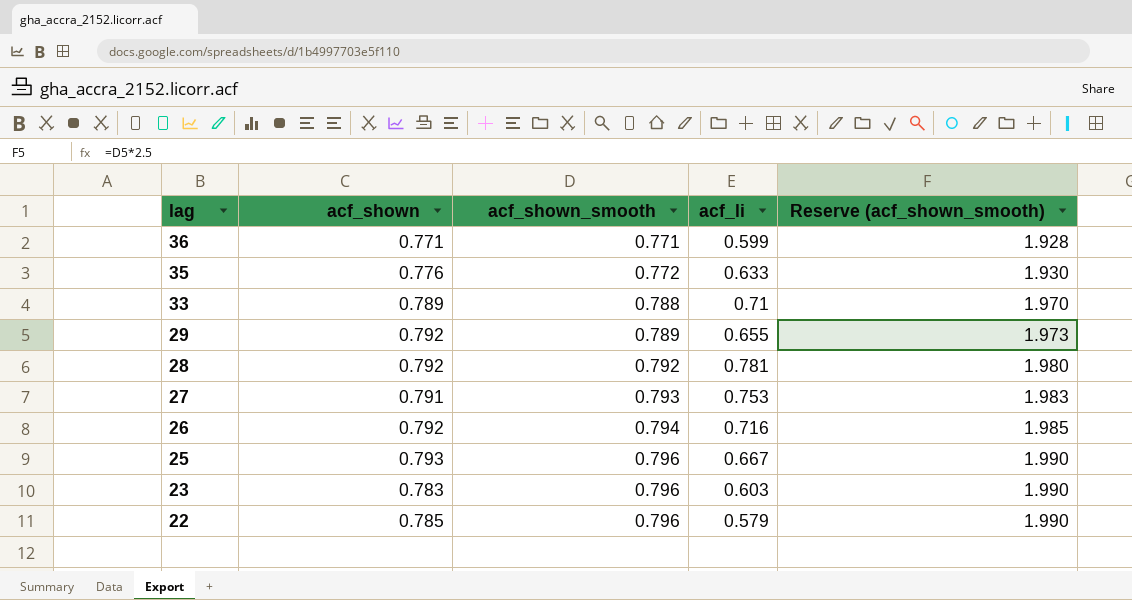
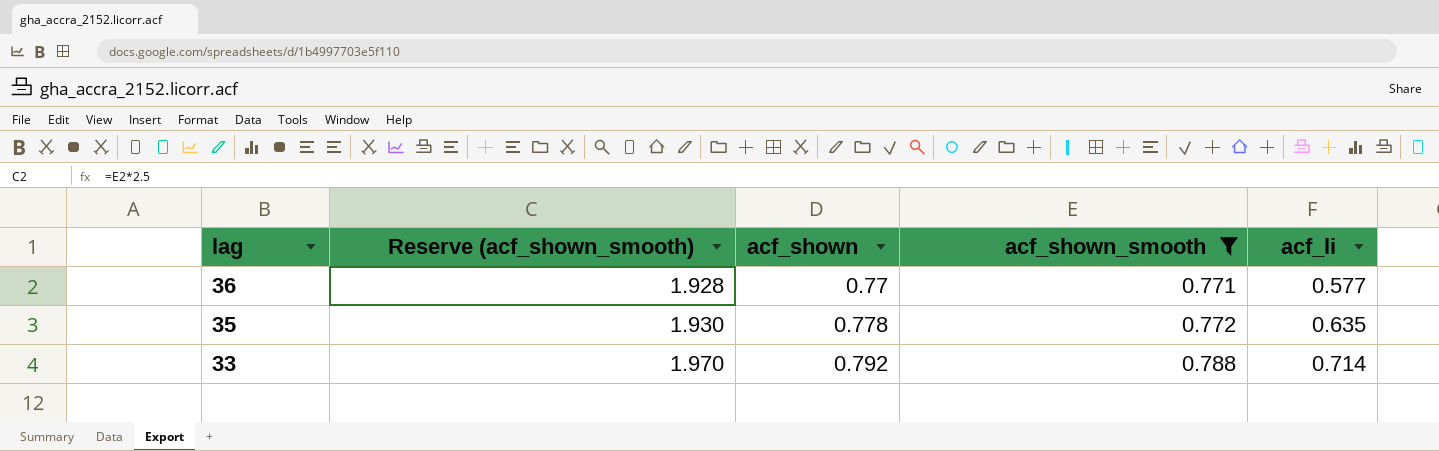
filter: none -> acf_shown_smooth <= 0.788
column Reserve (acf_shown_smooth) | position: 5 -> 2
36 | acf_shown: 0.771 -> 0.77
36 | acf_li: 0.599 -> 0.577
35 | acf_shown: 0.776 -> 0.778
35 | acf_li: 0.633 -> 0.635
33 | acf_shown: 0.789 -> 0.792
33 | acf_li: 0.71 -> 0.714

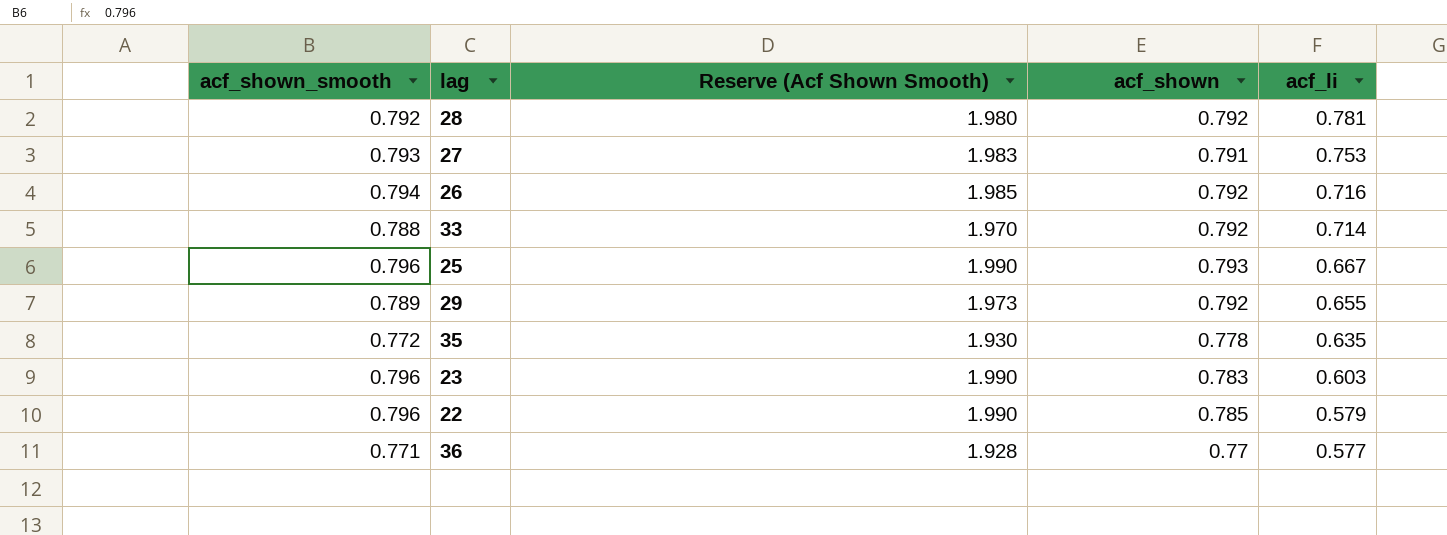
filter: acf_shown_smooth <= 0.788 -> none
row order: lag descending -> acf_li descending
column acf_shown_smooth | position: 4 -> 1
column name: Reserve (acf_shown_smooth) -> Reserve (Acf Shown Smooth)

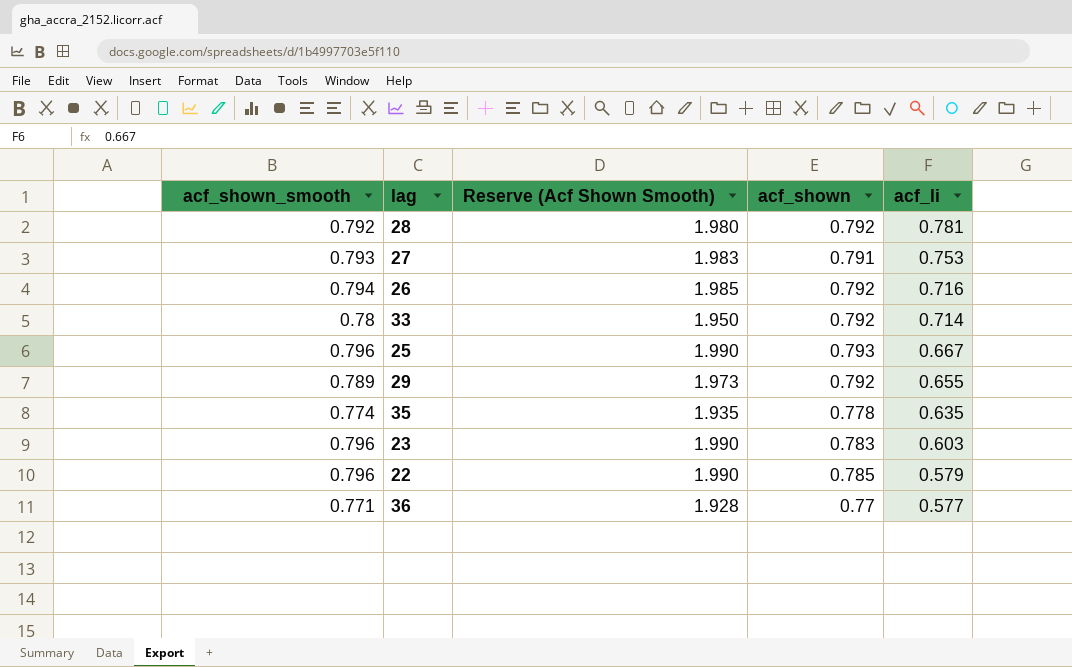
33 | acf_shown_smooth: 0.788 -> 0.78
33 | Reserve (Acf Shown Smooth): 1.970 -> 1.950
35 | acf_shown_smooth: 0.772 -> 0.774
35 | Reserve (Acf Shown Smooth): 1.930 -> 1.935

